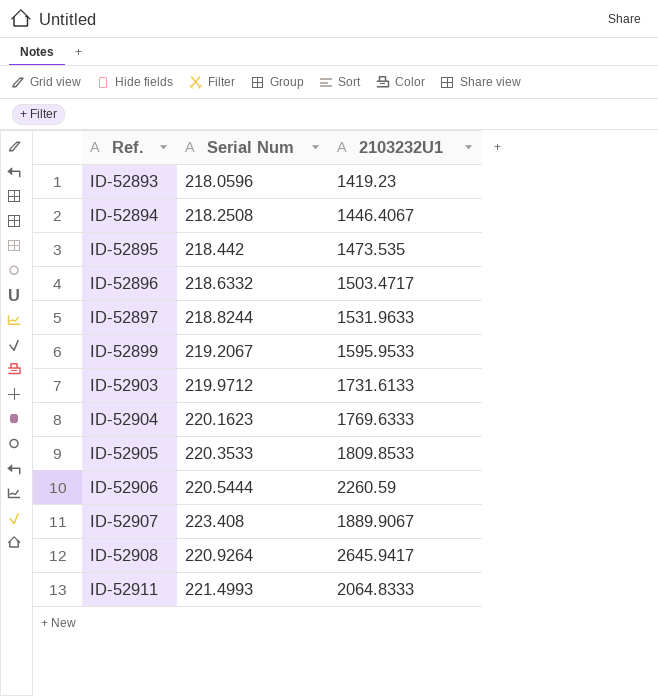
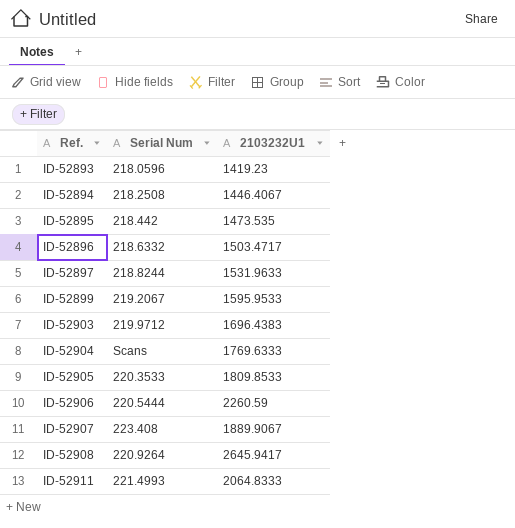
ID-52903 | 2103232U1: 1731.6133 -> 1696.4383
ID-52904 | Serial Num: 220.1623 -> Scans

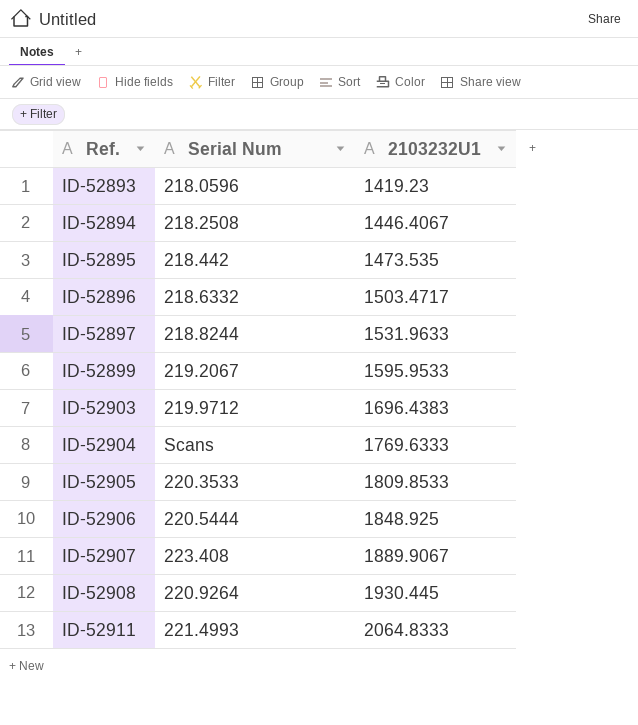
ID-52906 | 2103232U1: 2260.59 -> 1848.925
ID-52908 | 2103232U1: 2645.9417 -> 1930.445

